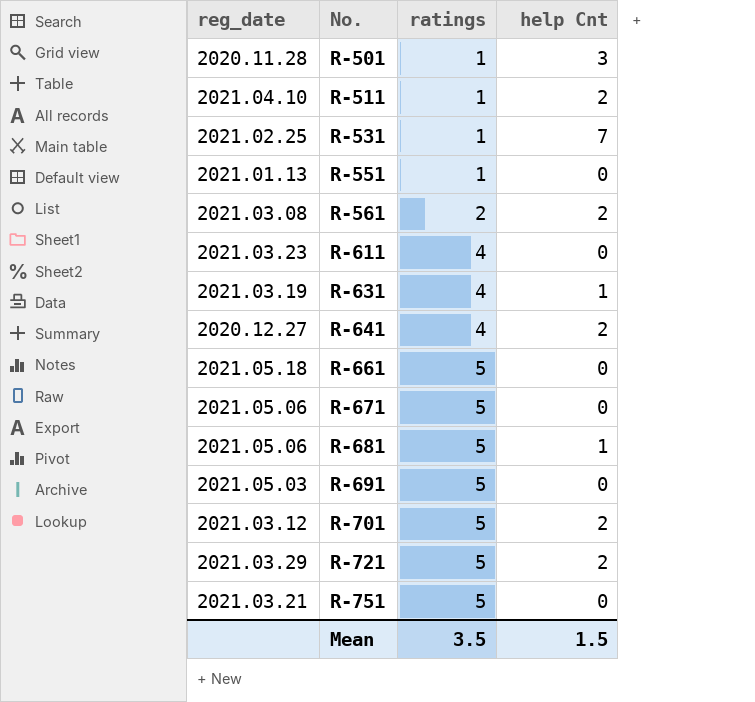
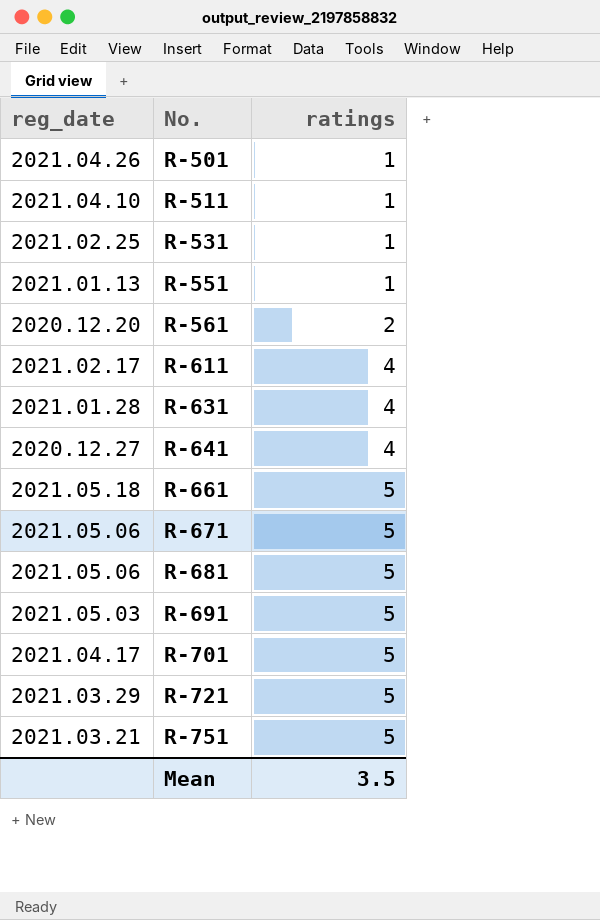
column help Cnt | position: 4 -> none
R-501 | reg_date: 2020.11.28 -> 2021.04.26
R-561 | reg_date: 2021.03.08 -> 2020.12.20
R-611 | reg_date: 2021.03.23 -> 2021.02.17
R-631 | reg_date: 2021.03.19 -> 2021.01.28
R-701 | reg_date: 2021.03.12 -> 2021.04.17

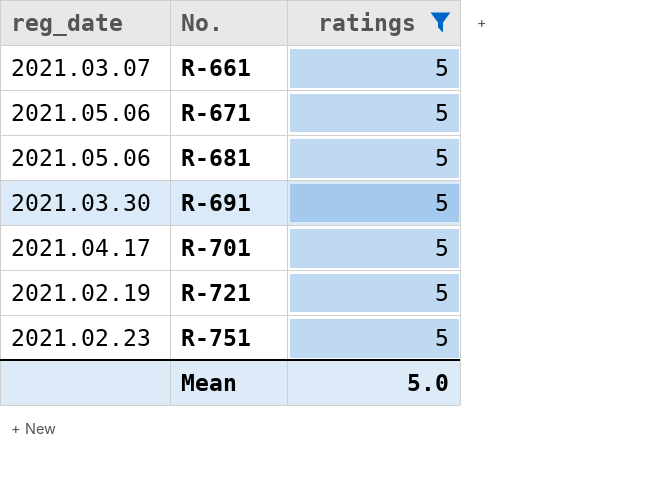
filter: none -> ratings = 5
R-661 | reg_date: 2021.05.18 -> 2021.03.07
R-691 | reg_date: 2021.05.03 -> 2021.03.30
R-721 | reg_date: 2021.03.29 -> 2021.02.19
R-751 | reg_date: 2021.03.21 -> 2021.02.23
Mean | ratings: 3.5 -> 5.0

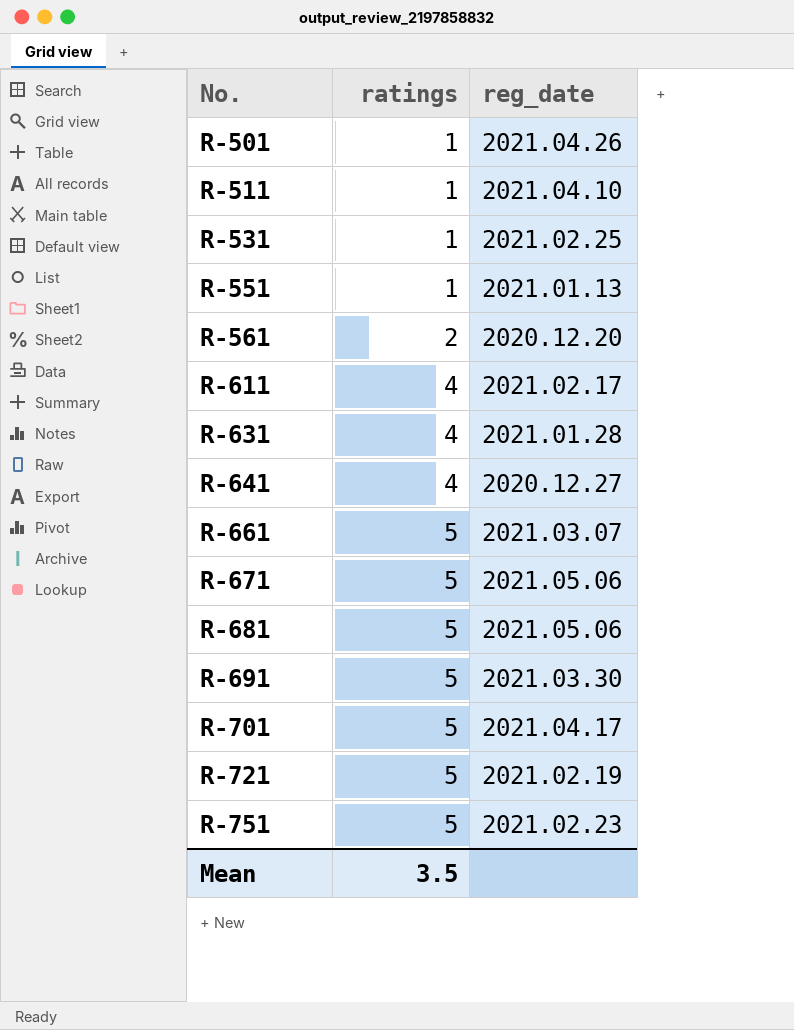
filter: ratings = 5 -> none
column reg_date | position: 1 -> 3
Mean | ratings: 5.0 -> 3.5

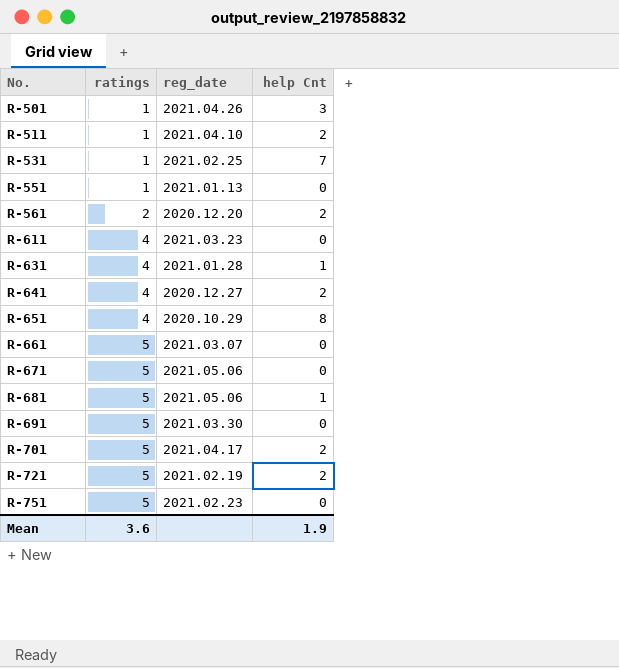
column help Cnt | position: none -> 4
R-611 | reg_date: 2021.02.17 -> 2021.03.23
row R-651: none -> 4 | 2020.10.29 | 8
Mean | ratings: 3.5 -> 3.6

